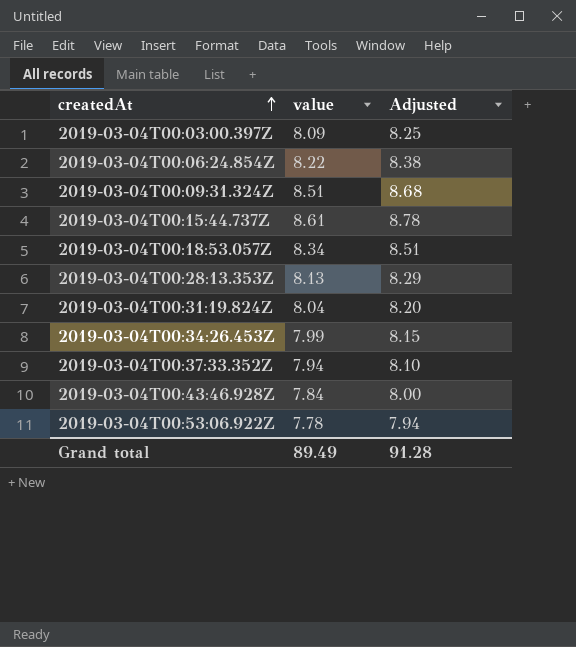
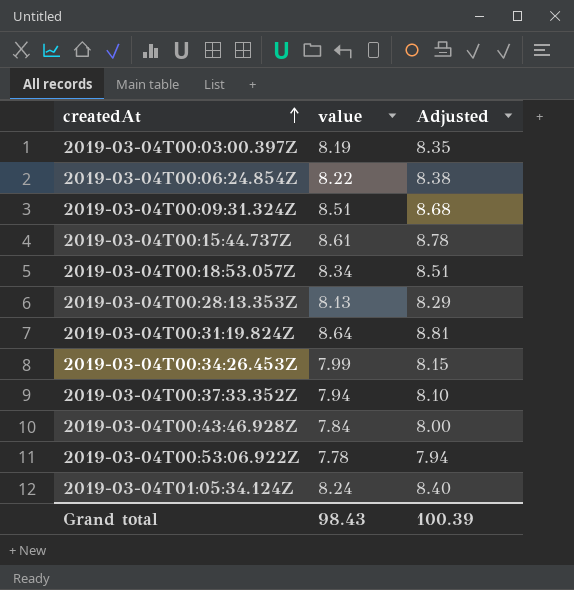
2019-03-04T00:03:00.397Z | value: 8.09 -> 8.19
2019-03-04T00:03:00.397Z | Adjusted: 8.25 -> 8.35
2019-03-04T00:31:19.824Z | value: 8.04 -> 8.64
2019-03-04T00:31:19.824Z | Adjusted: 8.20 -> 8.81
row 2019-03-04T01:05:34.124Z: none -> 8.24 | 8.40
Grand total | value: 89.49 -> 98.43
Grand total | Adjusted: 91.28 -> 100.39

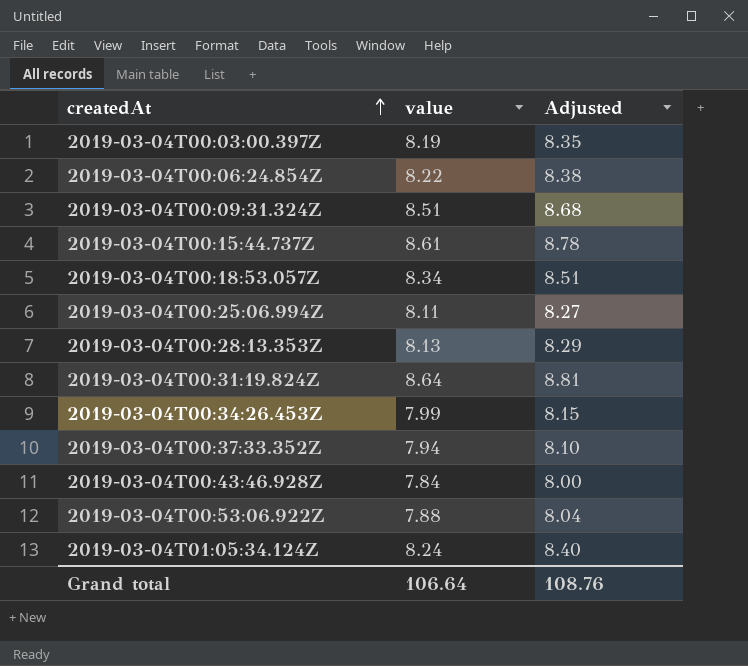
row 2019-03-04T00:25:06.994Z: none -> 8.11 | 8.27
2019-03-04T00:53:06.922Z | value: 7.78 -> 7.88
2019-03-04T00:53:06.922Z | Adjusted: 7.94 -> 8.04
Grand total | value: 98.43 -> 106.64
Grand total | Adjusted: 100.39 -> 108.76

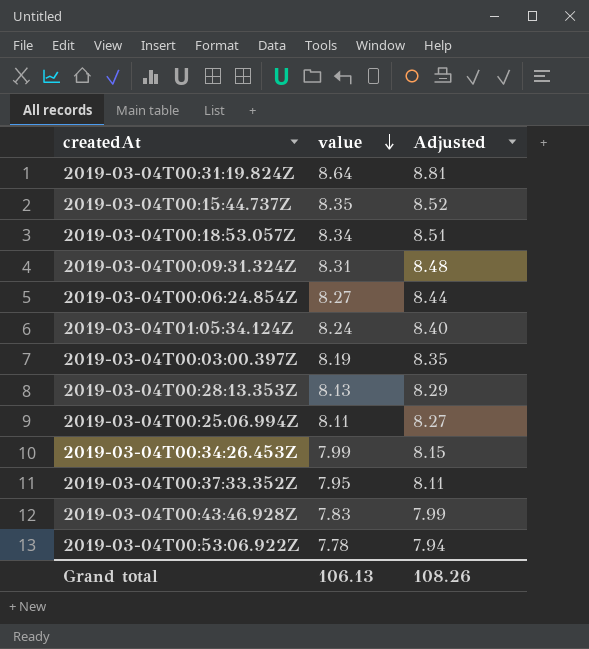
row order: createdAt ascending -> value descending
2019-03-04T00:15:44.737Z | value: 8.61 -> 8.35
2019-03-04T00:15:44.737Z | Adjusted: 8.78 -> 8.52
2019-03-04T00:09:31.324Z | value: 8.51 -> 8.31
2019-03-04T00:09:31.324Z | Adjusted: 8.68 -> 8.48
2019-03-04T00:06:24.854Z | value: 8.22 -> 8.27
2019-03-04T00:06:24.854Z | Adjusted: 8.38 -> 8.44
2019-03-04T00:37:33.352Z | value: 7.94 -> 7.95
2019-03-04T00:37:33.352Z | Adjusted: 8.10 -> 8.11
2019-03-04T00:43:46.928Z | value: 7.84 -> 7.83
2019-03-04T00:43:46.928Z | Adjusted: 8.00 -> 7.99
2019-03-04T00:53:06.922Z | value: 7.88 -> 7.78
2019-03-04T00:53:06.922Z | Adjusted: 8.04 -> 7.94
Grand total | value: 106.64 -> 106.13
Grand total | Adjusted: 108.76 -> 108.26

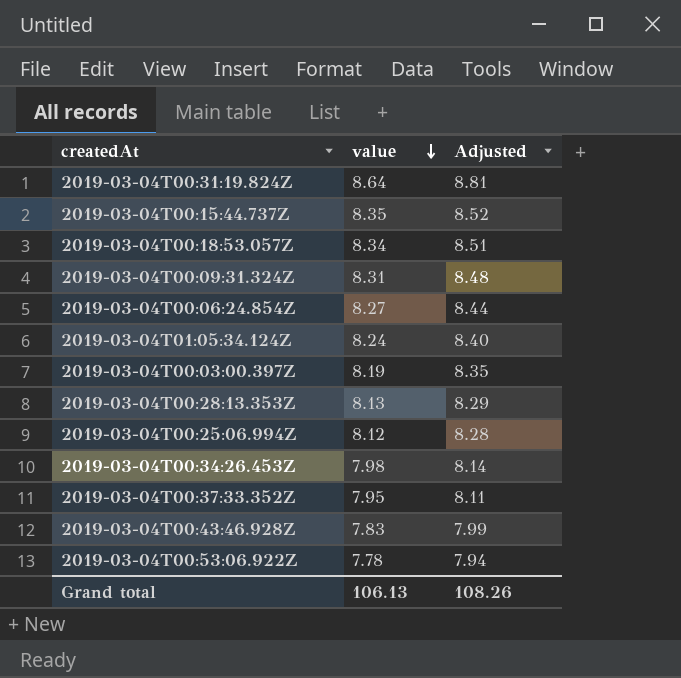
2019-03-04T00:25:06.994Z | value: 8.11 -> 8.12
2019-03-04T00:25:06.994Z | Adjusted: 8.27 -> 8.28
2019-03-04T00:34:26.453Z | value: 7.99 -> 7.98
2019-03-04T00:34:26.453Z | Adjusted: 8.15 -> 8.14

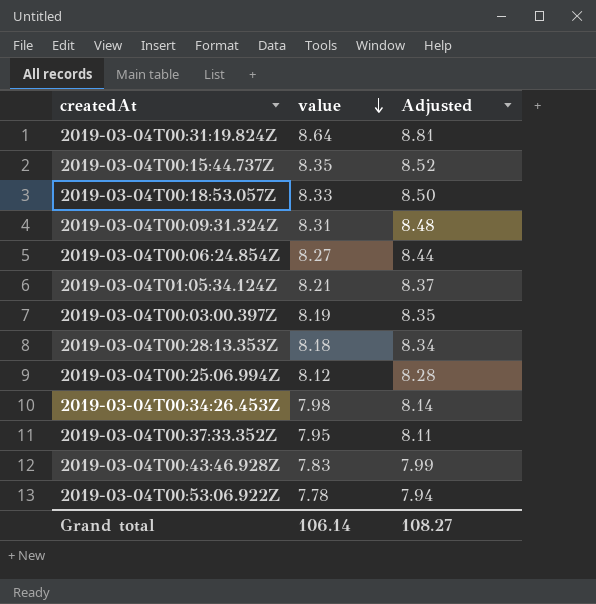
2019-03-04T00:18:53.057Z | value: 8.34 -> 8.33
2019-03-04T00:18:53.057Z | Adjusted: 8.51 -> 8.50
2019-03-04T01:05:34.124Z | value: 8.24 -> 8.21
2019-03-04T01:05:34.124Z | Adjusted: 8.40 -> 8.37
2019-03-04T00:28:13.353Z | value: 8.13 -> 8.18
2019-03-04T00:28:13.353Z | Adjusted: 8.29 -> 8.34
Grand total | value: 106.13 -> 106.14
Grand total | Adjusted: 108.26 -> 108.27

